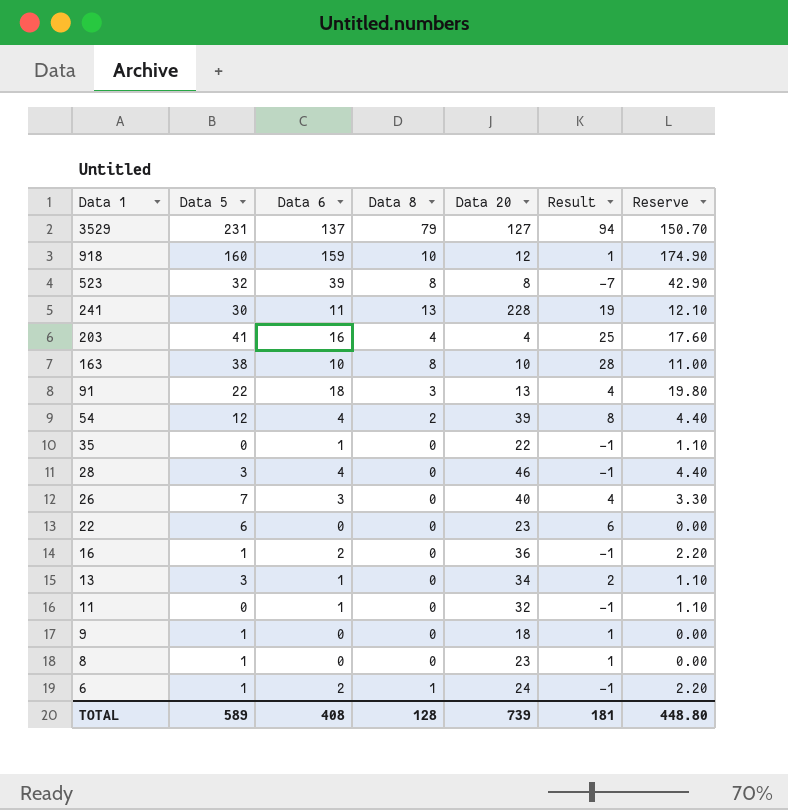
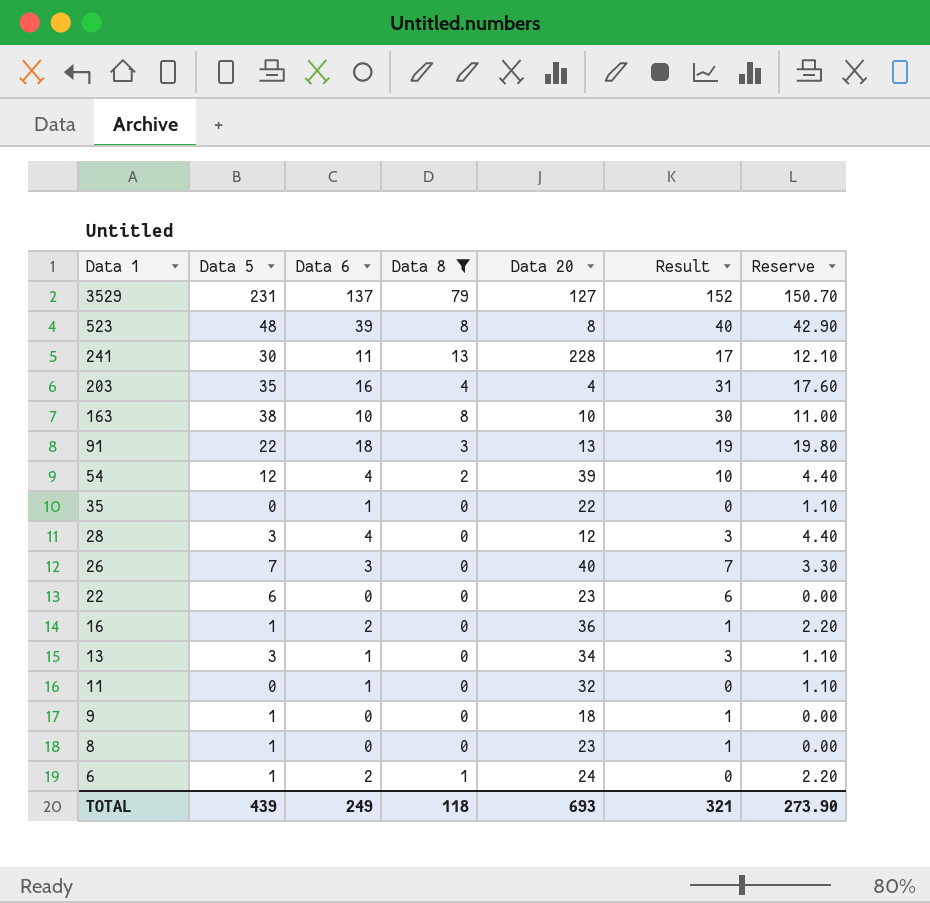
filter: none -> Data 8 != 10
column Result | formula: [Data 5] - [Data 6] -> [Data 5] - [Data 8]
523 | Data 5: 32 -> 48
203 | Data 5: 41 -> 35
28 | Data 20: 46 -> 12
TOTAL | Data 5: 589 -> 439
TOTAL | Data 6: 408 -> 249
TOTAL | Data 8: 128 -> 118
TOTAL | Data 20: 739 -> 693
TOTAL | Result: 181 -> 321
TOTAL | Reserve: 448.80 -> 273.90

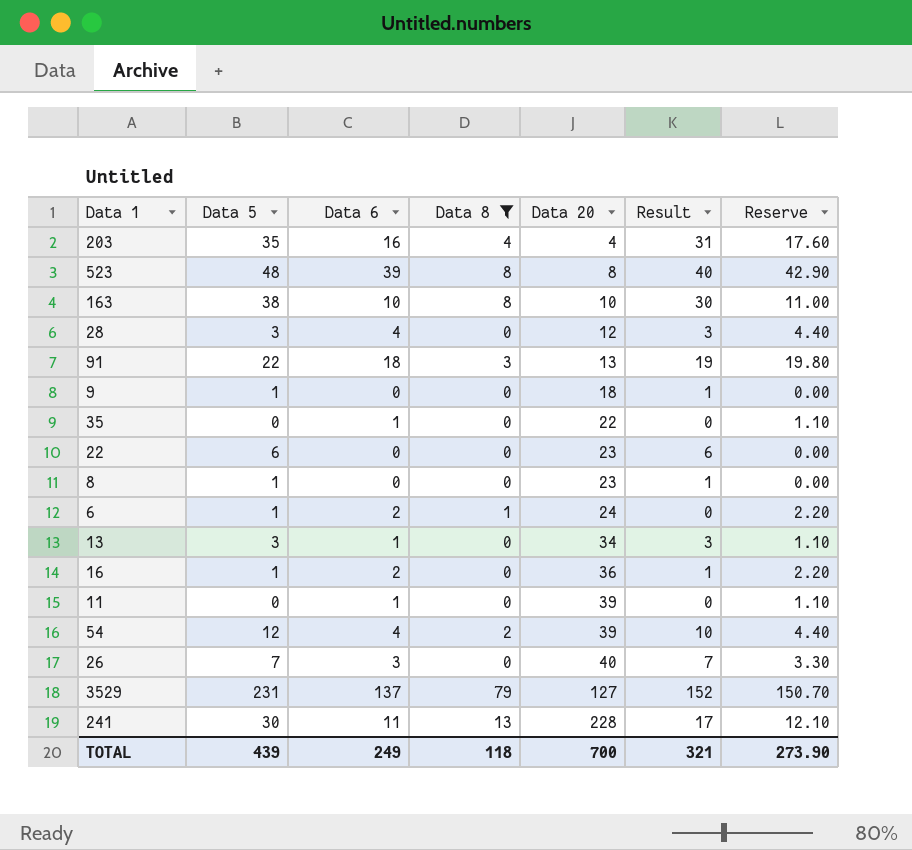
row order: Data 1 descending -> Data 20 ascending
11 | Data 20: 32 -> 39
TOTAL | Data 20: 693 -> 700

